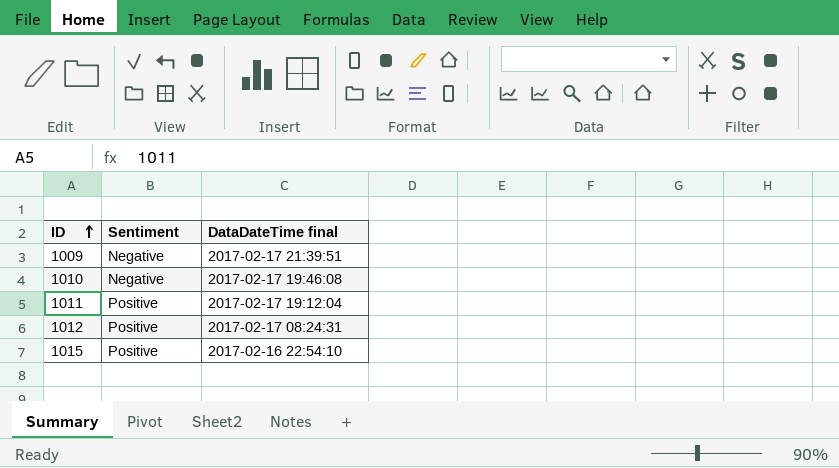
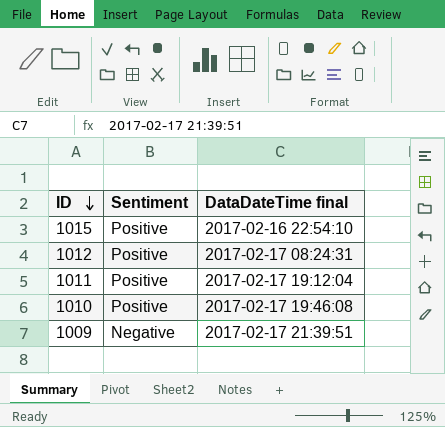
row order: ID ascending -> ID descending
1010 | Sentiment: Negative -> Positive

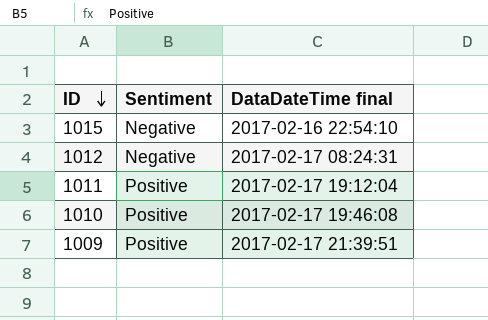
1015 | Sentiment: Positive -> Negative
1012 | Sentiment: Positive -> Negative
1009 | Sentiment: Negative -> Positive

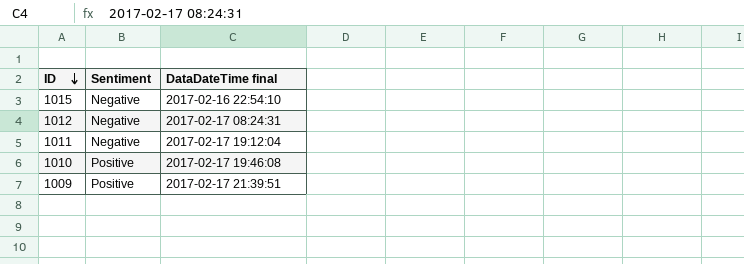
1011 | Sentiment: Positive -> Negative

